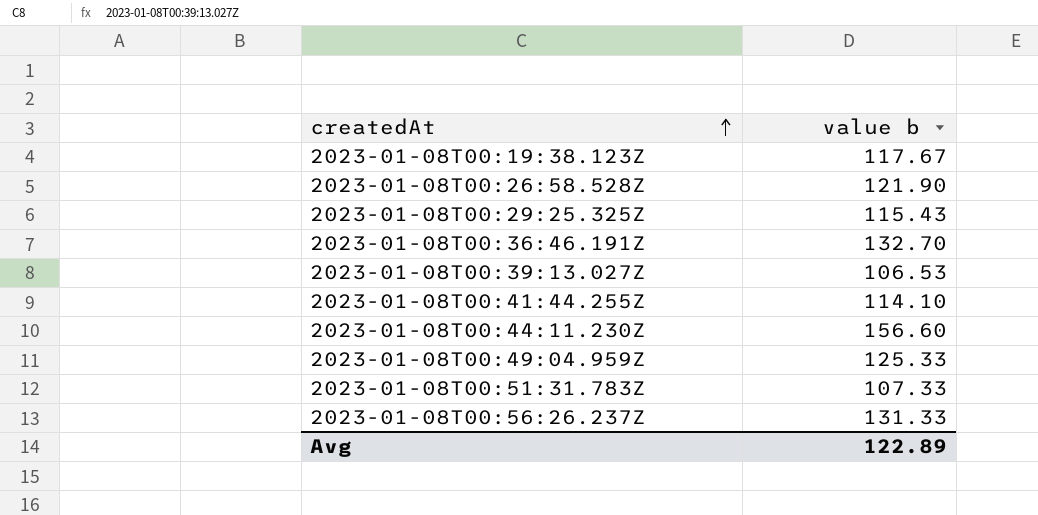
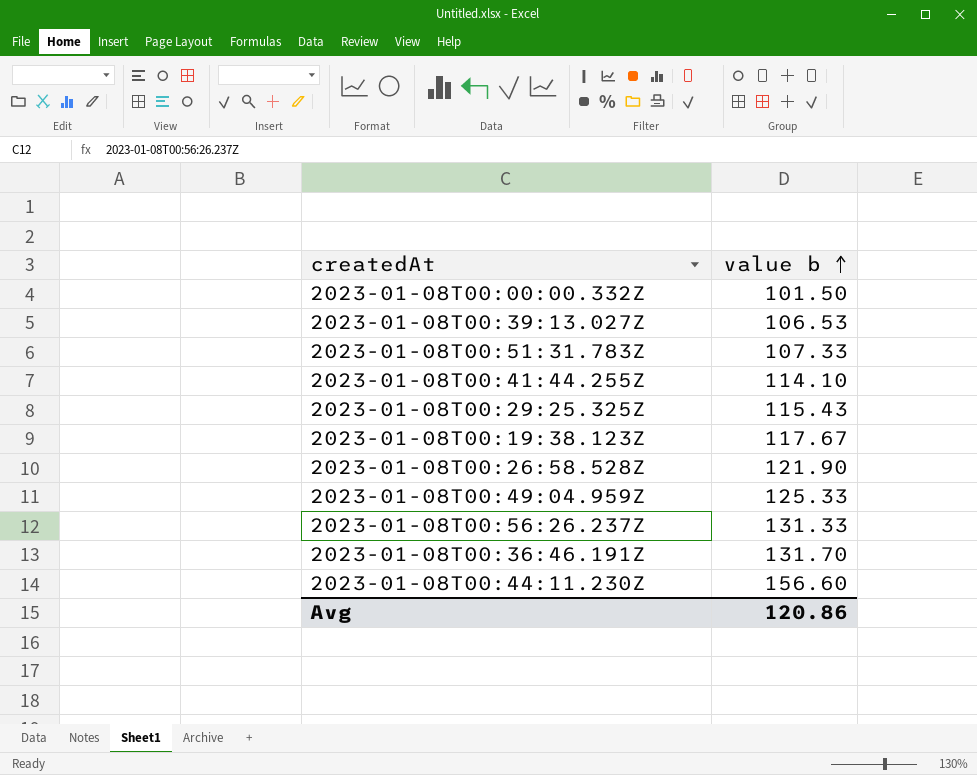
row order: createdAt ascending -> value b ascending
row 2023-01-08T00:00:00.332Z: none -> 101.50
2023-01-08T00:36:46.191Z | value b: 132.70 -> 131.70
Avg | value b: 122.89 -> 120.86

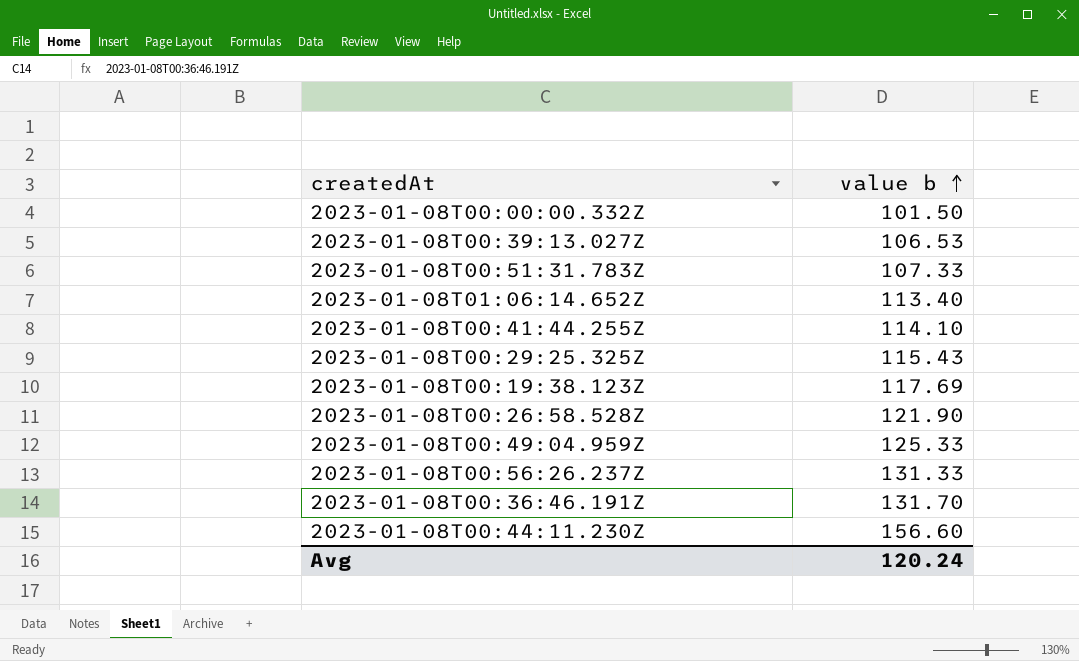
row 2023-01-08T01:06:14.652Z: none -> 113.40
2023-01-08T00:19:38.123Z | value b: 117.67 -> 117.69
Avg | value b: 120.86 -> 120.24

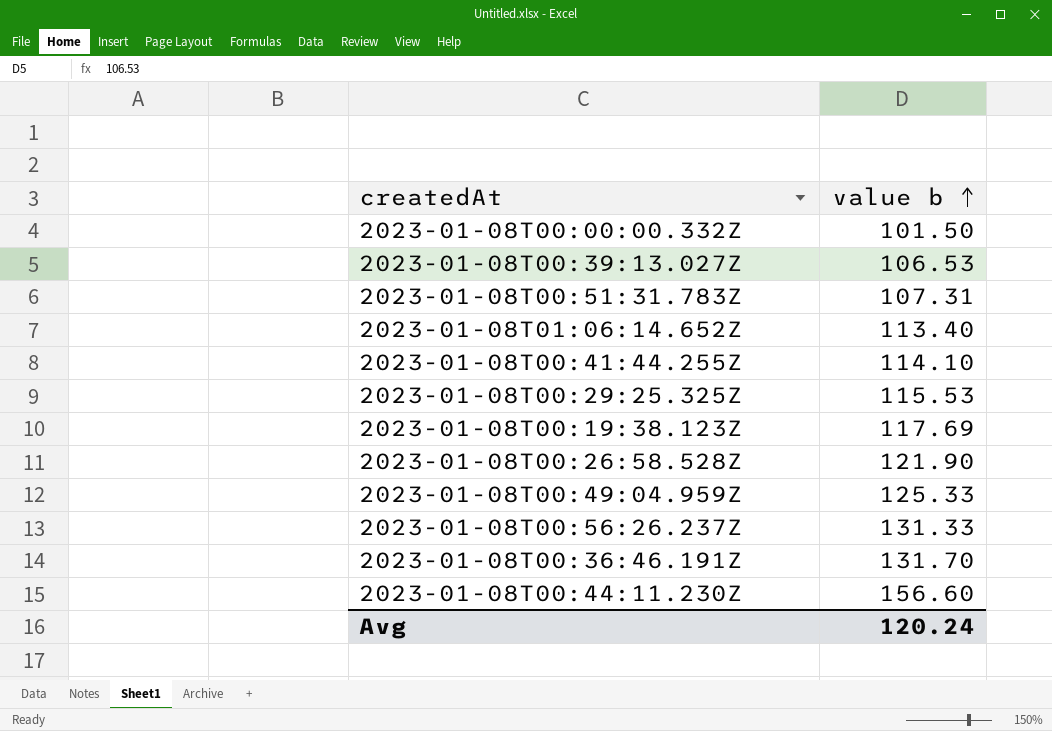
2023-01-08T00:51:31.783Z | value b: 107.33 -> 107.31
2023-01-08T00:29:25.325Z | value b: 115.43 -> 115.53

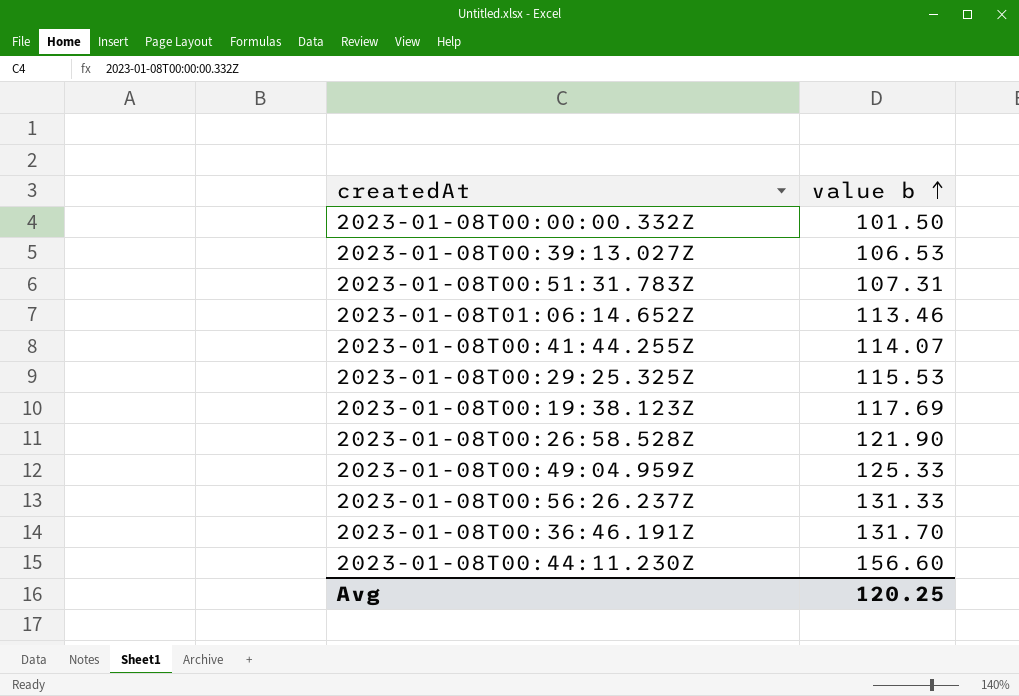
2023-01-08T01:06:14.652Z | value b: 113.40 -> 113.46
2023-01-08T00:41:44.255Z | value b: 114.10 -> 114.07
Avg | value b: 120.24 -> 120.25

